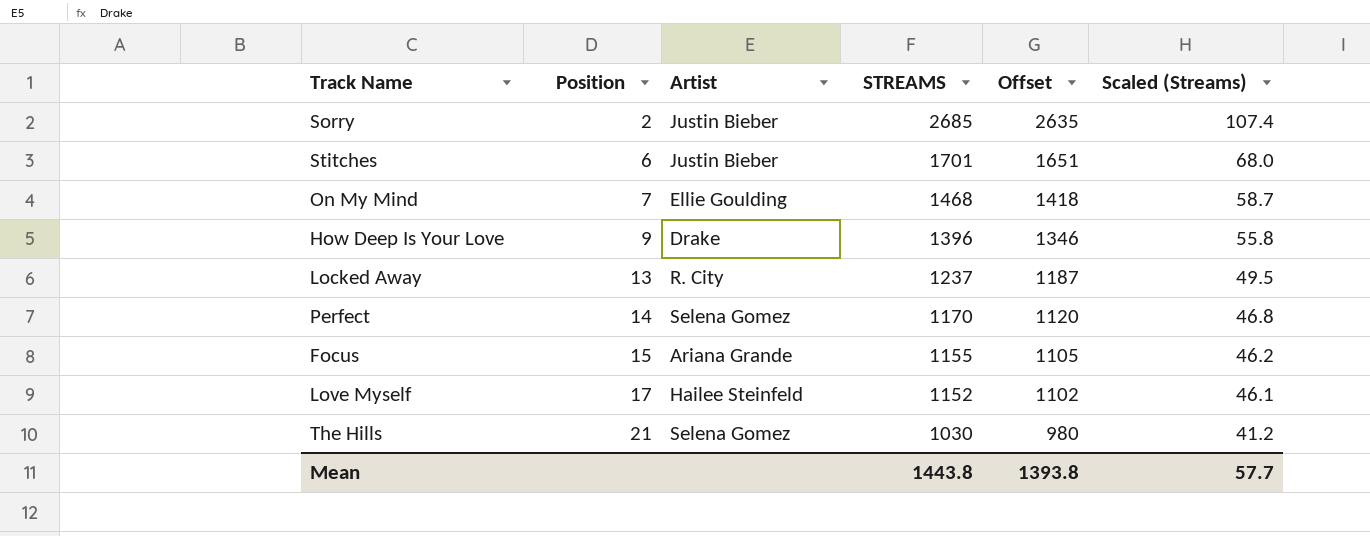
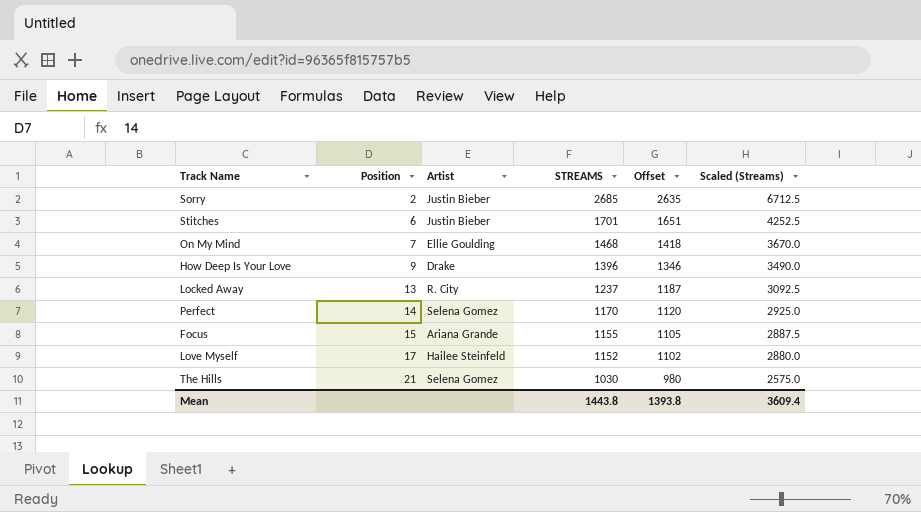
column Scaled (Streams) | formula: [STREAMS] * 0.04 -> [STREAMS] * 2.5
Mean | Scaled (Streams): 57.7 -> 3609.4

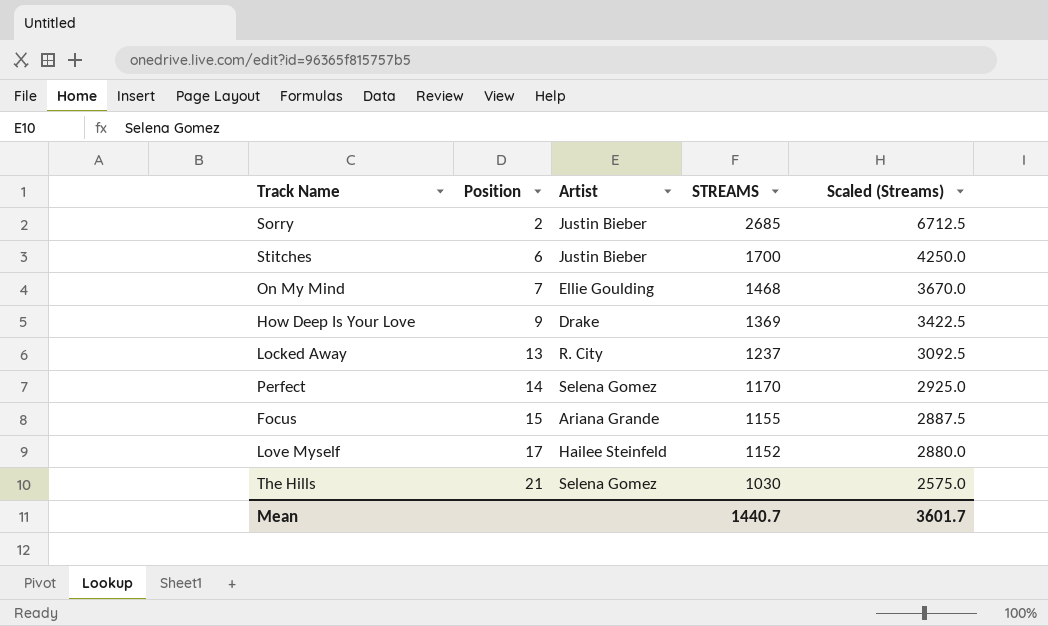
column Offset | formula: [STREAMS] - 50 -> none
Stitches | STREAMS: 1701 -> 1700
Stitches | Scaled (Streams): 4252.5 -> 4250.0
How Deep Is Your Love | STREAMS: 1396 -> 1369
How Deep Is Your Love | Scaled (Streams): 3490.0 -> 3422.5
Mean | STREAMS: 1443.8 -> 1440.7
Mean | Scaled (Streams): 3609.4 -> 3601.7

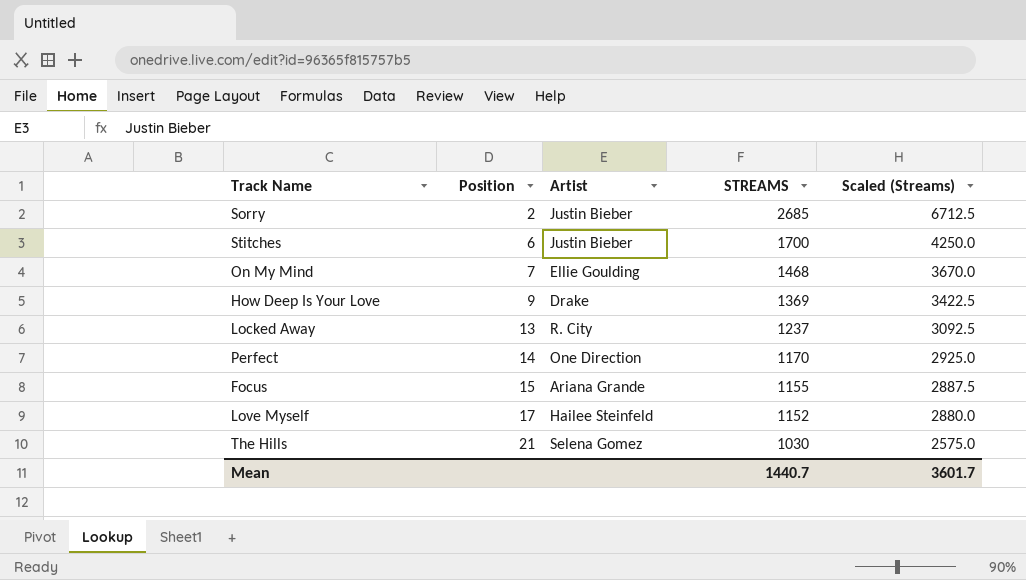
Perfect | Artist: Selena Gomez -> One Direction

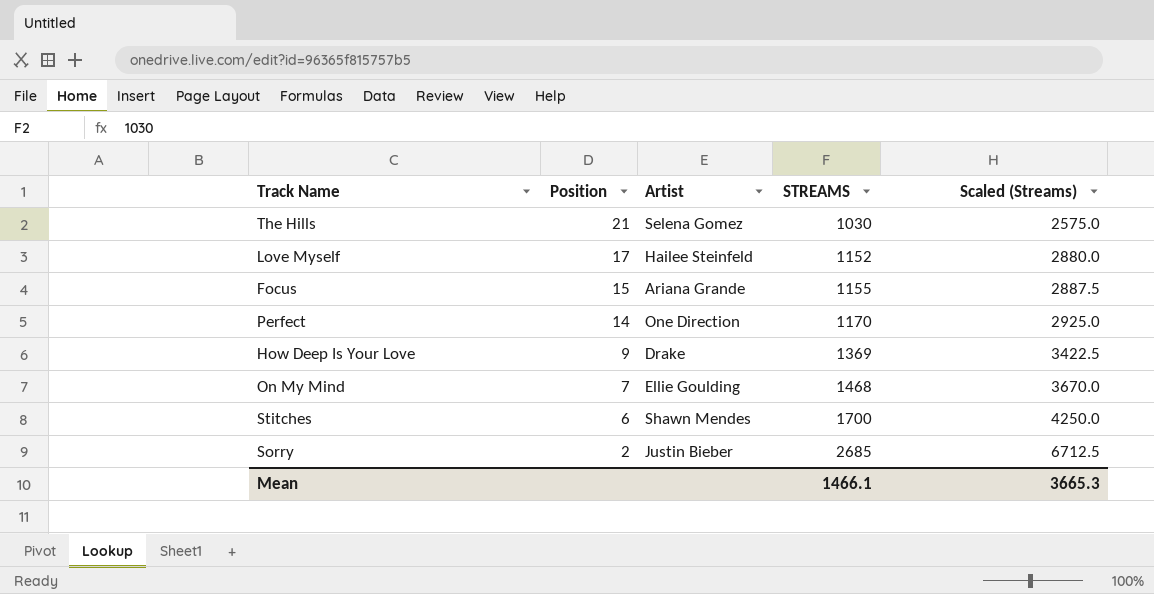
row order: Position ascending -> Position descending
row Locked Away: 13 | R. City | 1237 | 3092.5 -> none
Stitches | Artist: Justin Bieber -> Shawn Mendes
Mean | STREAMS: 1440.7 -> 1466.1
Mean | Scaled (Streams): 3601.7 -> 3665.3

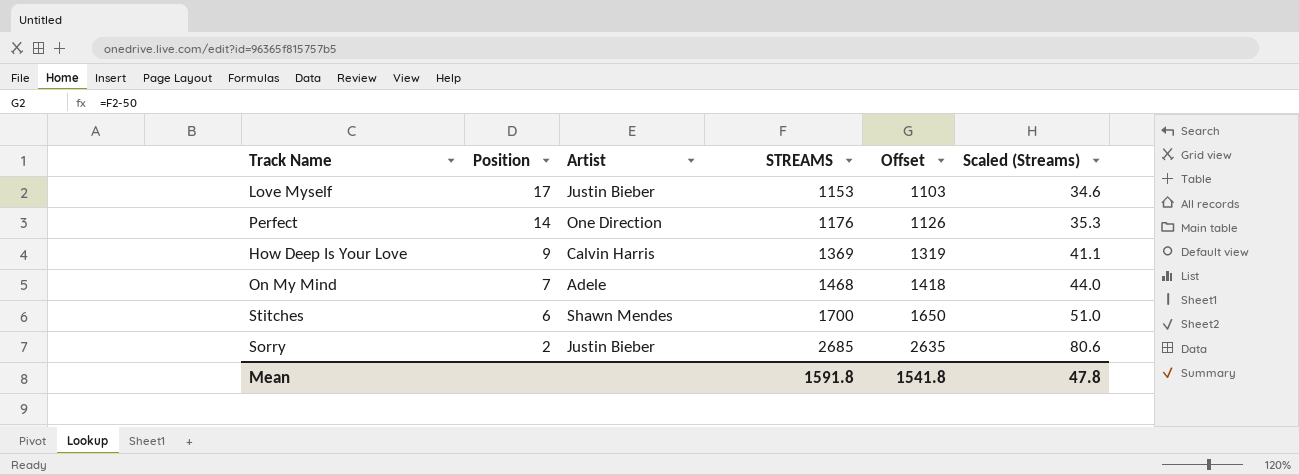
column Offset | formula: none -> [STREAMS] - 50
column Scaled (Streams) | formula: [STREAMS] * 2.5 -> [STREAMS] * 0.03
row The Hills: 21 | Selena Gomez | 1030 | 2575.0 -> none
row Focus: 15 | Ariana Grande | 1155 | 2887.5 -> none
Love Myself | Artist: Hailee Steinfeld -> Justin Bieber
Love Myself | STREAMS: 1152 -> 1153
Perfect | STREAMS: 1170 -> 1176
How Deep Is Your Love | Artist: Drake -> Calvin Harris
On My Mind | Artist: Ellie Goulding -> Adele
Mean | STREAMS: 1466.1 -> 1591.8
Mean | Scaled (Streams): 3665.3 -> 47.8

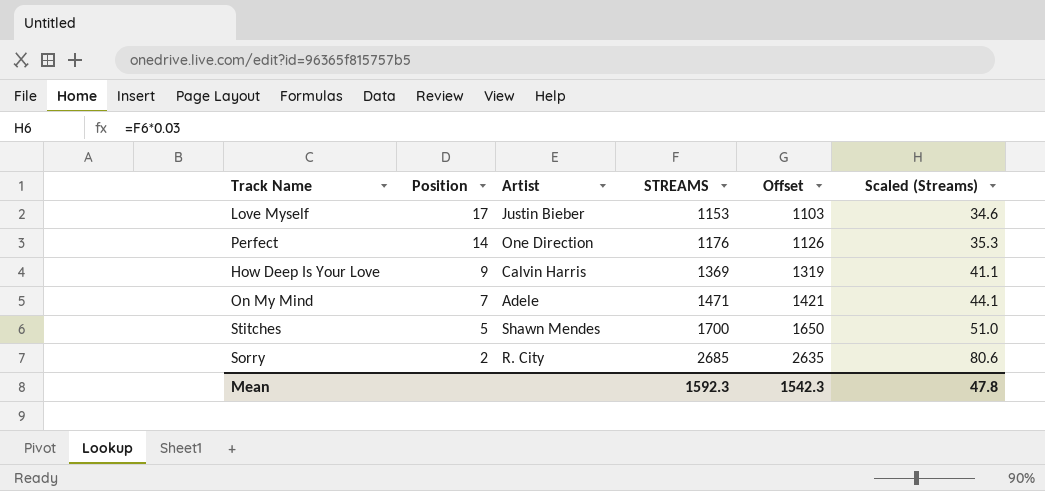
On My Mind | STREAMS: 1468 -> 1471
On My Mind | Offset: 1418 -> 1421
On My Mind | Scaled (Streams): 44.0 -> 44.1
Stitches | Position: 6 -> 5
Sorry | Artist: Justin Bieber -> R. City
Mean | STREAMS: 1591.8 -> 1592.3
Mean | Offset: 1541.8 -> 1542.3

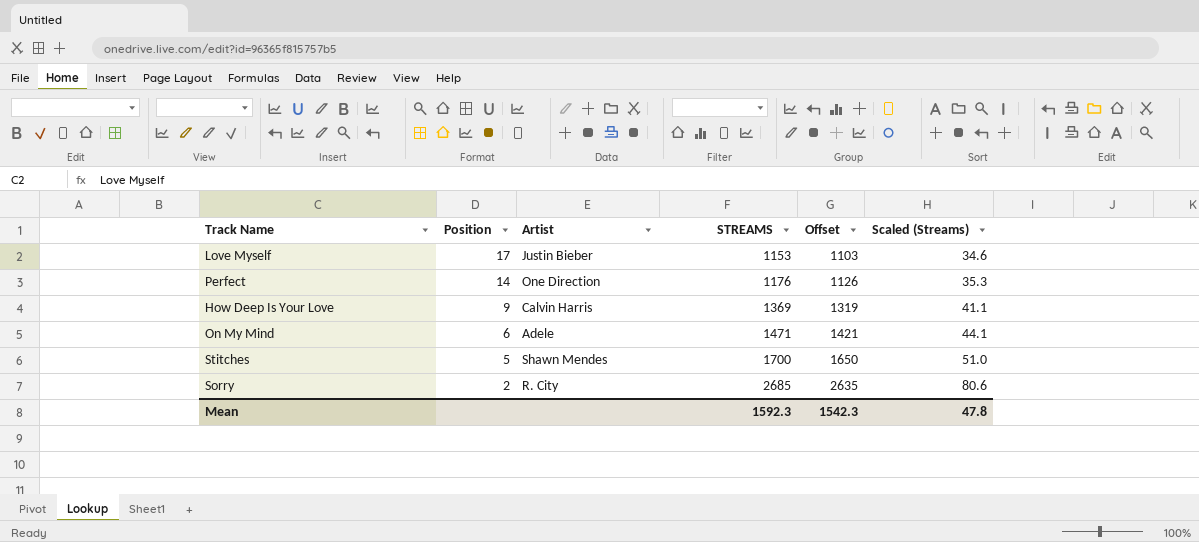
On My Mind | Position: 7 -> 6

